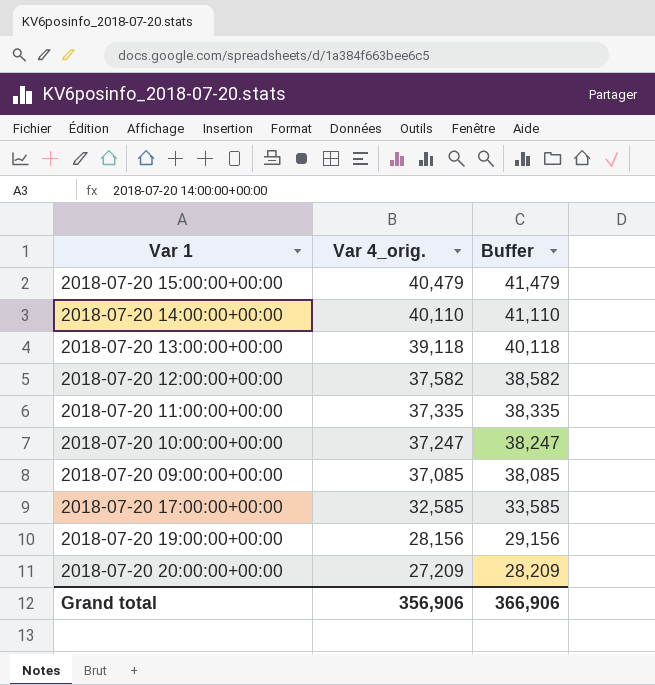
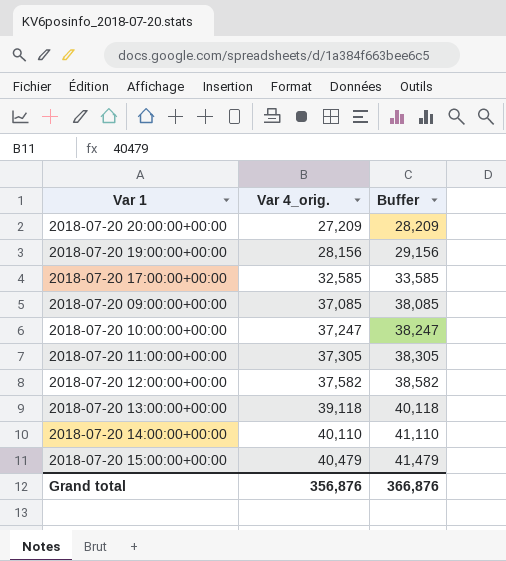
row order: Var 4_orig. descending -> Var 4_orig. ascending
2018-07-20 11:00:00+00:00 | Var 4_orig.: 37,335 -> 37,305
2018-07-20 11:00:00+00:00 | Buffer: 38,335 -> 38,305
Grand total | Var 4_orig.: 356,906 -> 356,876
Grand total | Buffer: 366,906 -> 366,876

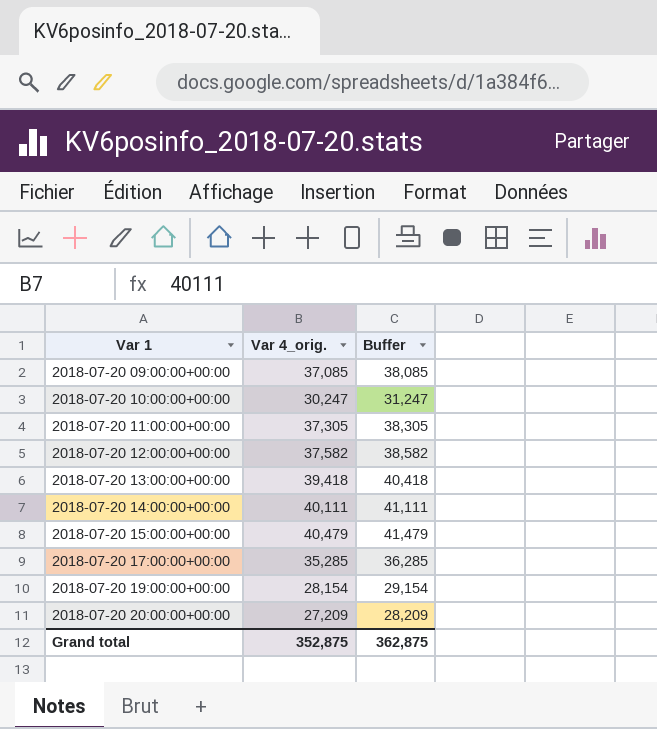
row order: Var 4_orig. ascending -> Var 1 ascending
2018-07-20 10:00:00+00:00 | Var 4_orig.: 37,247 -> 30,247
2018-07-20 10:00:00+00:00 | Buffer: 38,247 -> 31,247
2018-07-20 13:00:00+00:00 | Var 4_orig.: 39,118 -> 39,418
2018-07-20 13:00:00+00:00 | Buffer: 40,118 -> 40,418
2018-07-20 14:00:00+00:00 | Var 4_orig.: 40,110 -> 40,111
2018-07-20 14:00:00+00:00 | Buffer: 41,110 -> 41,111
2018-07-20 17:00:00+00:00 | Var 4_orig.: 32,585 -> 35,285
2018-07-20 17:00:00+00:00 | Buffer: 33,585 -> 36,285
2018-07-20 19:00:00+00:00 | Var 4_orig.: 28,156 -> 28,154
2018-07-20 19:00:00+00:00 | Buffer: 29,156 -> 29,154
Grand total | Var 4_orig.: 356,876 -> 352,875
Grand total | Buffer: 366,876 -> 362,875

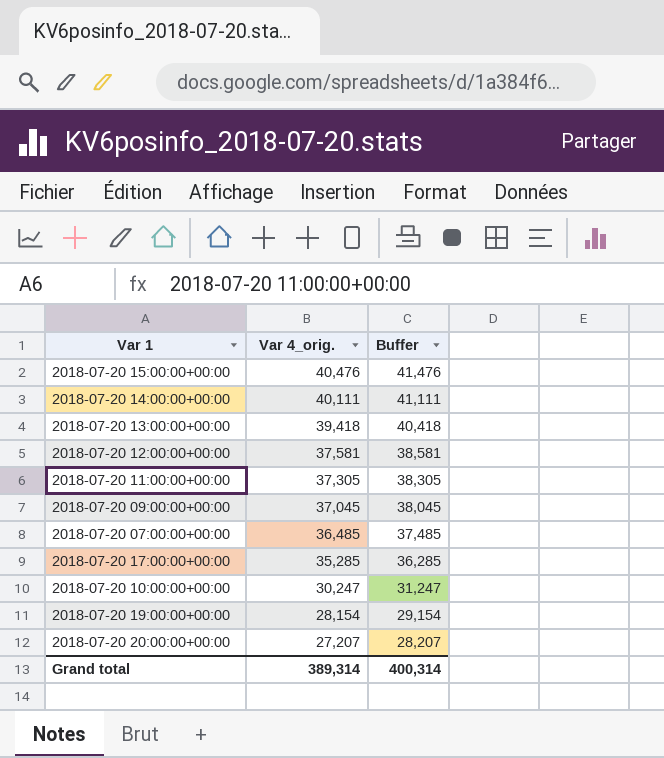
row order: Var 1 ascending -> Var 4_orig. descending
2018-07-20 15:00:00+00:00 | Var 4_orig.: 40,479 -> 40,476
2018-07-20 15:00:00+00:00 | Buffer: 41,479 -> 41,476
2018-07-20 12:00:00+00:00 | Var 4_orig.: 37,582 -> 37,581
2018-07-20 12:00:00+00:00 | Buffer: 38,582 -> 38,581
2018-07-20 09:00:00+00:00 | Var 4_orig.: 37,085 -> 37,045
2018-07-20 09:00:00+00:00 | Buffer: 38,085 -> 38,045
row 2018-07-20 07:00:00+00:00: none -> 36,485 | 37,485
2018-07-20 20:00:00+00:00 | Var 4_orig.: 27,209 -> 27,207
2018-07-20 20:00:00+00:00 | Buffer: 28,209 -> 28,207
Grand total | Var 4_orig.: 352,875 -> 389,314
Grand total | Buffer: 362,875 -> 400,314

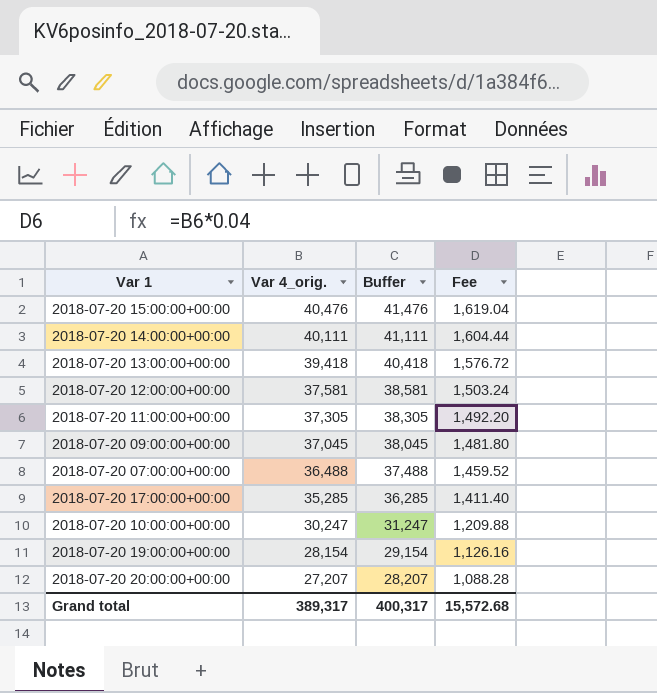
column Fee | formula: none -> [Var 4_orig.] * 0.04
2018-07-20 07:00:00+00:00 | Var 4_orig.: 36,485 -> 36,488
2018-07-20 07:00:00+00:00 | Buffer: 37,485 -> 37,488
Grand total | Var 4_orig.: 389,314 -> 389,317
Grand total | Buffer: 400,314 -> 400,317

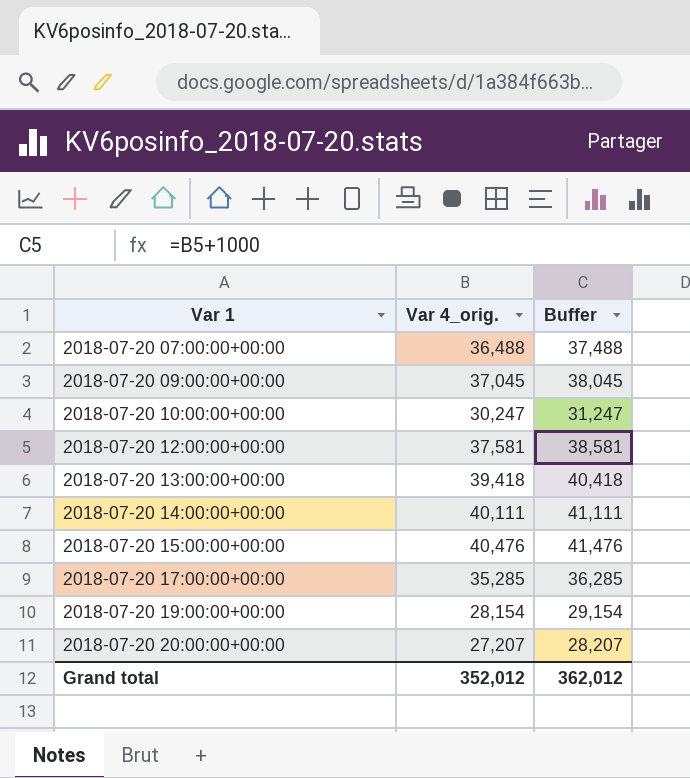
row order: Var 4_orig. descending -> Var 1 ascending
column Fee | formula: [Var 4_orig.] * 0.04 -> none
row 2018-07-20 11:00:00+00:00: 37,305 | 38,305 | 1,492.20 -> none
Grand total | Var 4_orig.: 389,317 -> 352,012
Grand total | Buffer: 400,317 -> 362,012

